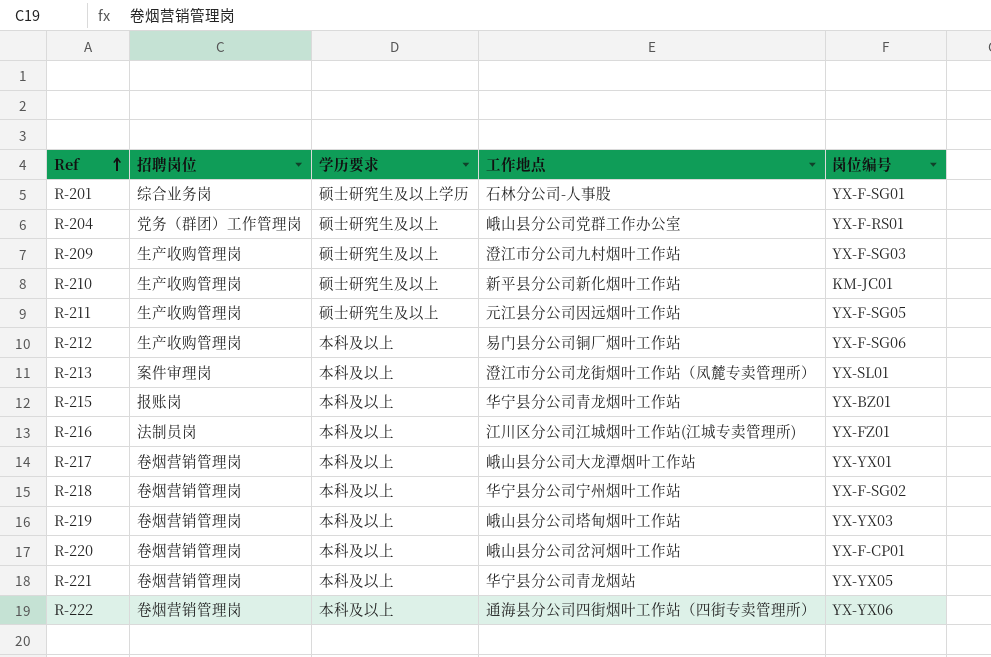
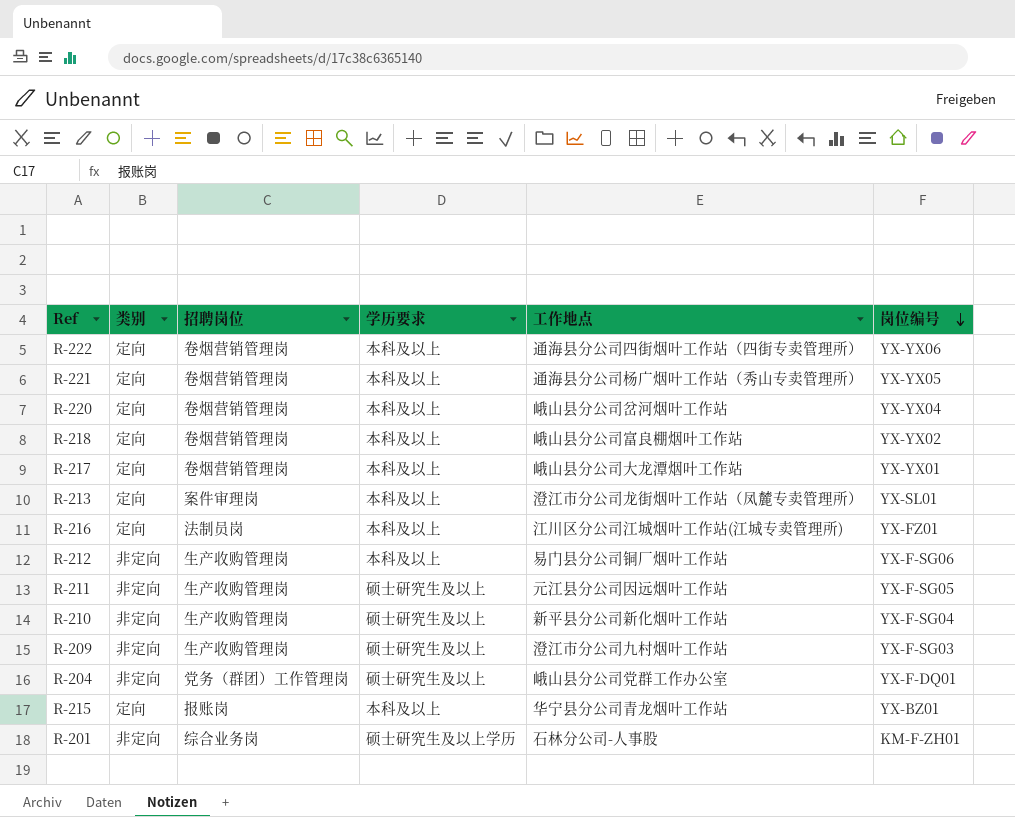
row order: Ref ascending -> 岗位编号 descending
column 类别 | position: none -> 2
row R-219: 卷烟营销管理岗 | 本科及以上 | 峨山县分公司塔甸烟叶工作站 | YX-YX03 -> none
R-221 | 工作地点: 华宁县分公司青龙烟站 -> 通海县分公司杨广烟叶工作站（秀山专卖管理所）
R-220 | 岗位编号: YX-F-CP01 -> YX-YX04
R-218 | 工作地点: 华宁县分公司宁州烟叶工作站 -> 峨山县分公司富良棚烟叶工作站
R-218 | 岗位编号: YX-F-SG02 -> YX-YX02
R-210 | 岗位编号: KM-JC01 -> YX-F-SG04
R-204 | 岗位编号: YX-F-RS01 -> YX-F-DQ01
R-201 | 岗位编号: YX-F-SG01 -> KM-F-ZH01

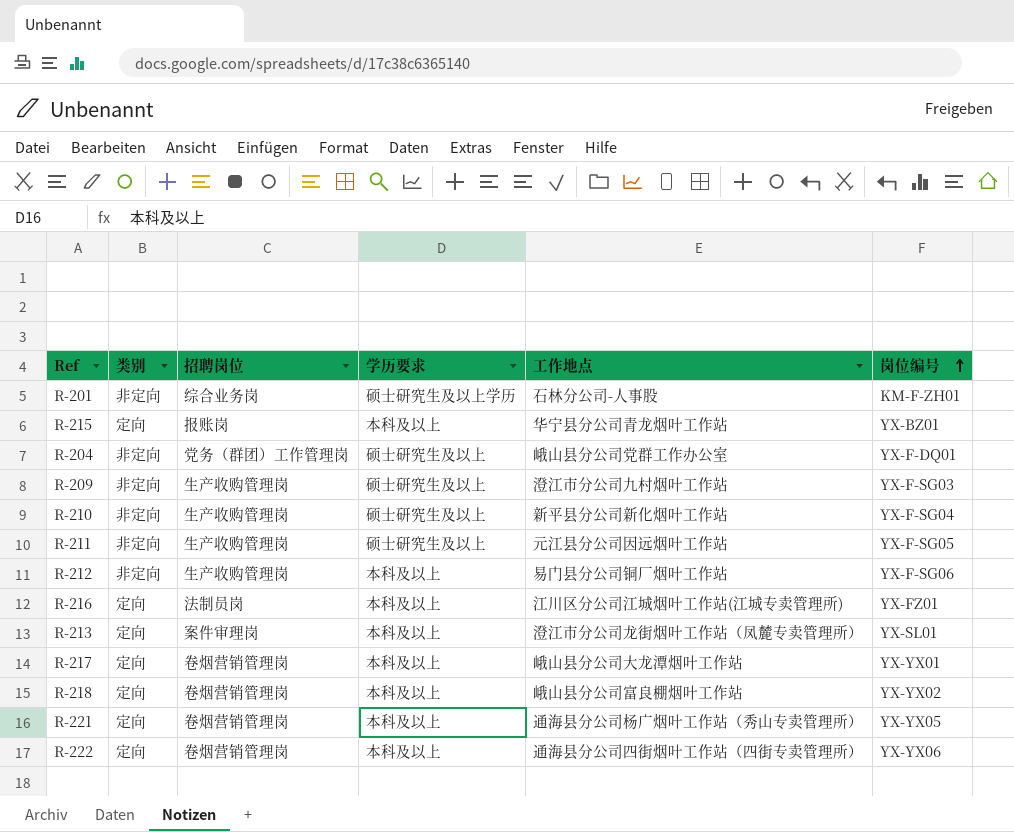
row order: 岗位编号 descending -> 岗位编号 ascending
row R-220: 定向 | 卷烟营销管理岗 | 本科及以上 | 峨山县分公司岔河烟叶工作站 | YX-YX04 -> none

